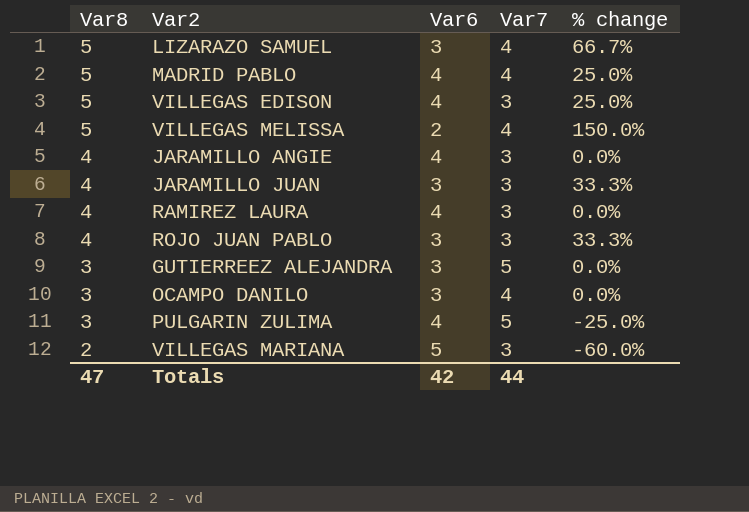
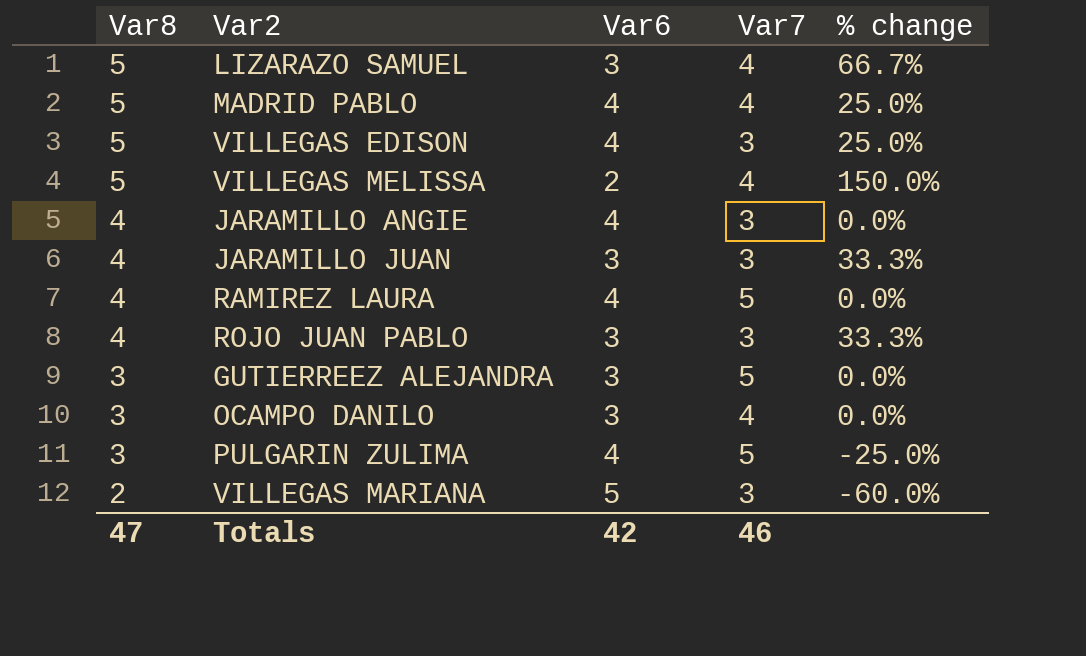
RAMIREZ LAURA | Var7: 3 -> 5
Totals | Var7: 44 -> 46

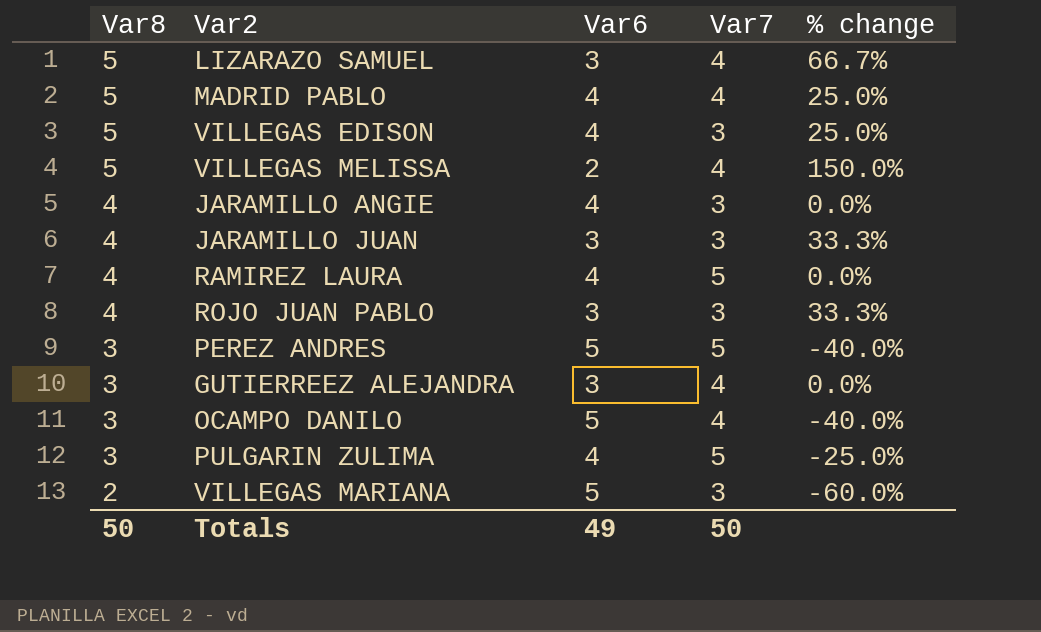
row PEREZ ANDRES: none -> 3 | 5 | 5 | -40.0%
GUTIERREEZ ALEJANDRA | Var7: 5 -> 4
OCAMPO DANILO | Var6: 3 -> 5
OCAMPO DANILO | % change: 0.0% -> -40.0%
Totals | Var8: 47 -> 50
Totals | Var6: 42 -> 49
Totals | Var7: 46 -> 50

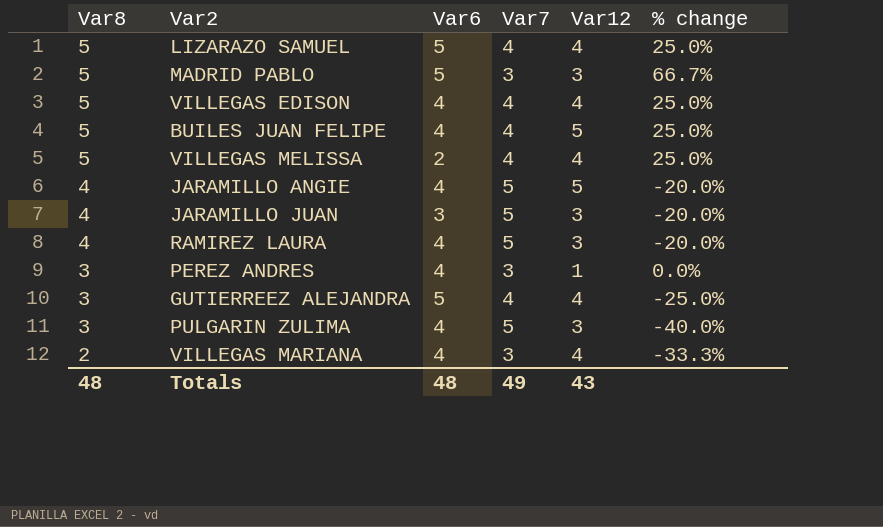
column Var12 | position: none -> 5
column % change | formula: ([Var8] - [Var6]) / [Var6] -> ([Var8] - [Var7]) / [Var7]
row ROJO JUAN PABLO: 4 | 3 | 3 | 33.3% -> none
row OCAMPO DANILO: 3 | 5 | 4 | -40.0% -> none
LIZARAZO SAMUEL | Var6: 3 -> 5
MADRID PABLO | Var6: 4 -> 5
MADRID PABLO | Var7: 4 -> 3
VILLEGAS EDISON | Var7: 3 -> 4
row BUILES JUAN FELIPE: none -> 5 | 4 | 4 | 5 | 25.0%
JARAMILLO ANGIE | Var7: 3 -> 5
JARAMILLO JUAN | Var7: 3 -> 5
PEREZ ANDRES | Var6: 5 -> 4
PEREZ ANDRES | Var7: 5 -> 3
GUTIERREEZ ALEJANDRA | Var6: 3 -> 5
VILLEGAS MARIANA | Var6: 5 -> 4
Totals | Var8: 50 -> 48
Totals | Var6: 49 -> 48
Totals | Var7: 50 -> 49

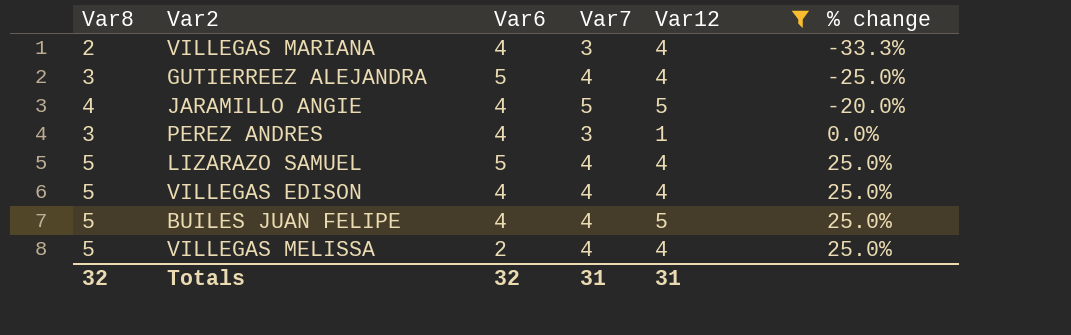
filter: none -> Var12 != 3
row order: Var8 descending -> % change ascending
Totals | Var8: 48 -> 32
Totals | Var6: 48 -> 32
Totals | Var7: 49 -> 31
Totals | Var12: 43 -> 31

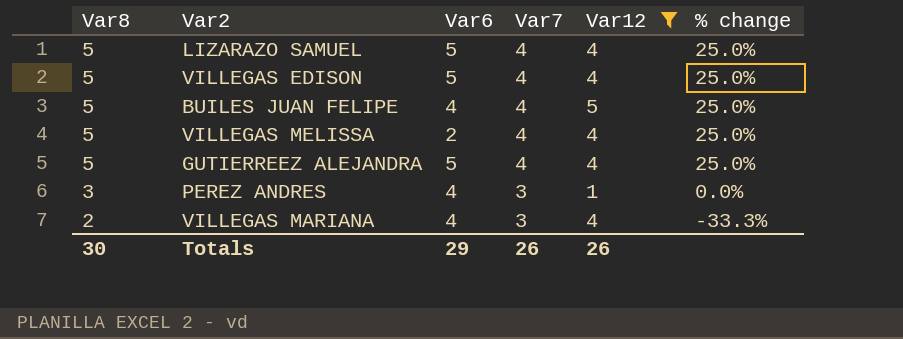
row order: % change ascending -> Var8 descending
row JARAMILLO ANGIE: 4 | 4 | 5 | 5 | -20.0% -> none
VILLEGAS EDISON | Var6: 4 -> 5
GUTIERREEZ ALEJANDRA | Var8: 3 -> 5
GUTIERREEZ ALEJANDRA | % change: -25.0% -> 25.0%
Totals | Var8: 32 -> 30
Totals | Var6: 32 -> 29
Totals | Var7: 31 -> 26
Totals | Var12: 31 -> 26

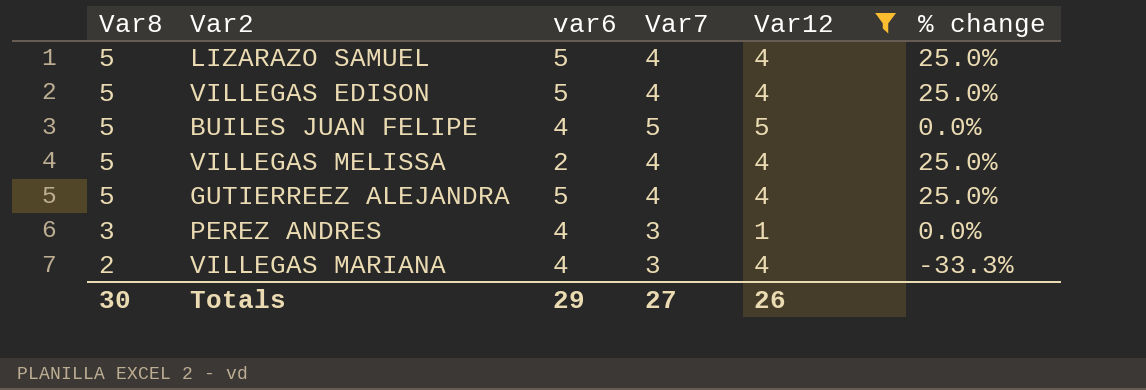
column name: Var6 -> var6
BUILES JUAN FELIPE | Var7: 4 -> 5
BUILES JUAN FELIPE | % change: 25.0% -> 0.0%
Totals | Var7: 26 -> 27

